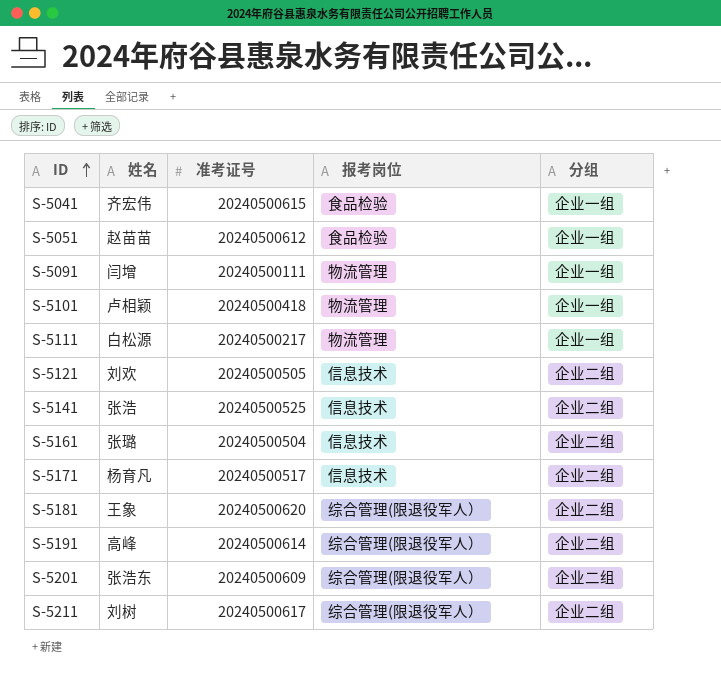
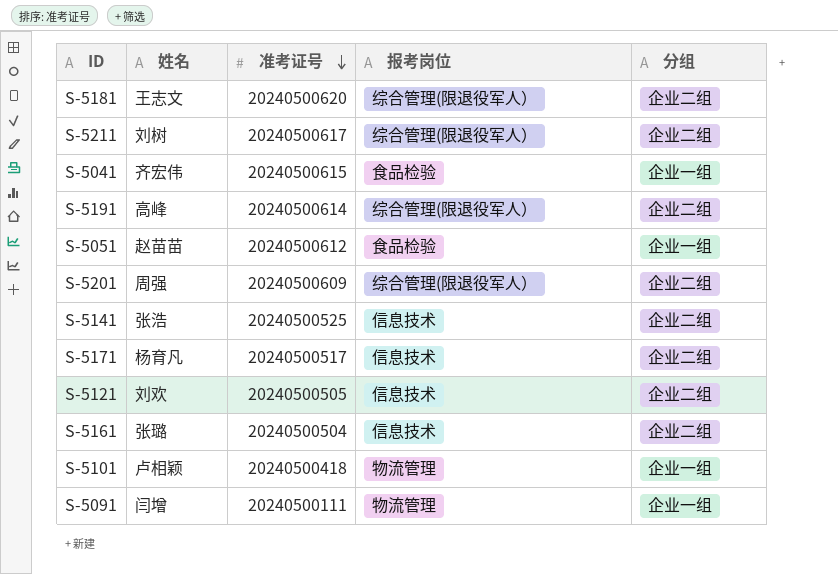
row order: ID ascending -> 准考证号 descending
row S-5111: 白松源 | 20240500217 | 物流管理 | 企业一组 -> none
S-5181 | 姓名: 王象 -> 王志文
S-5201 | 姓名: 张浩东 -> 周强

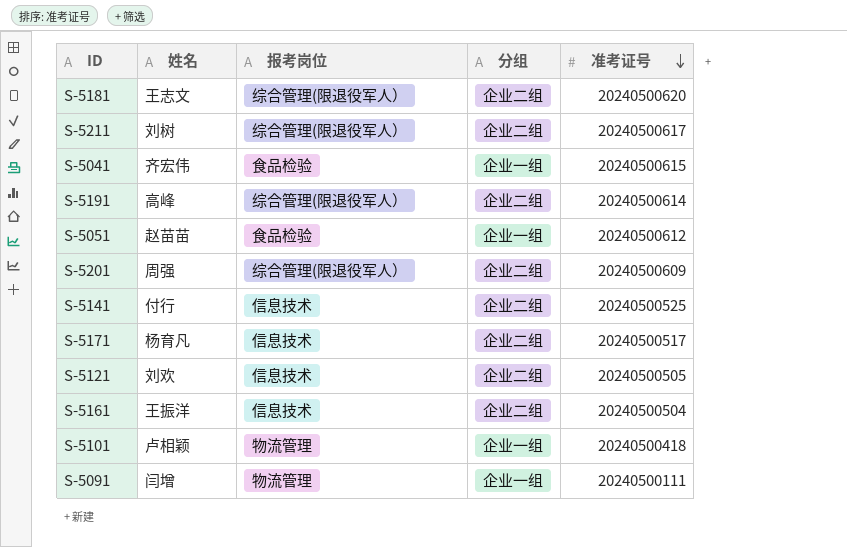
column 准考证号 | position: 3 -> 5
S-5141 | 姓名: 张浩 -> 付行
S-5161 | 姓名: 张璐 -> 王振洋

